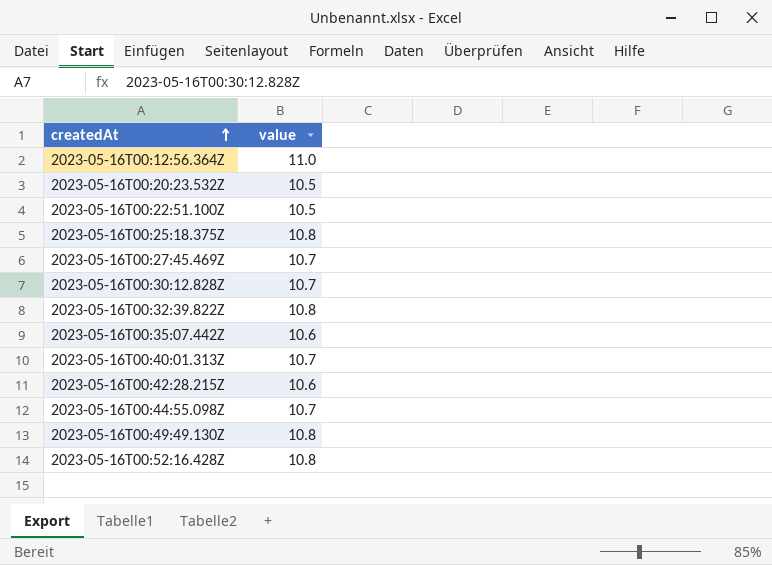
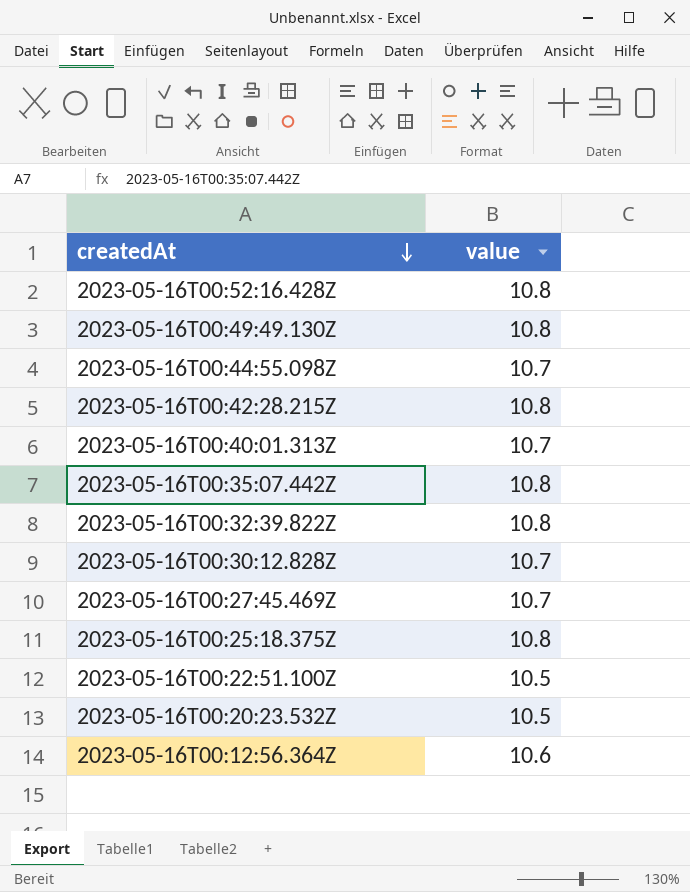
row order: createdAt ascending -> createdAt descending
2023-05-16T00:42:28.215Z | value: 10.6 -> 10.8
2023-05-16T00:35:07.442Z | value: 10.6 -> 10.8
2023-05-16T00:12:56.364Z | value: 11.0 -> 10.6

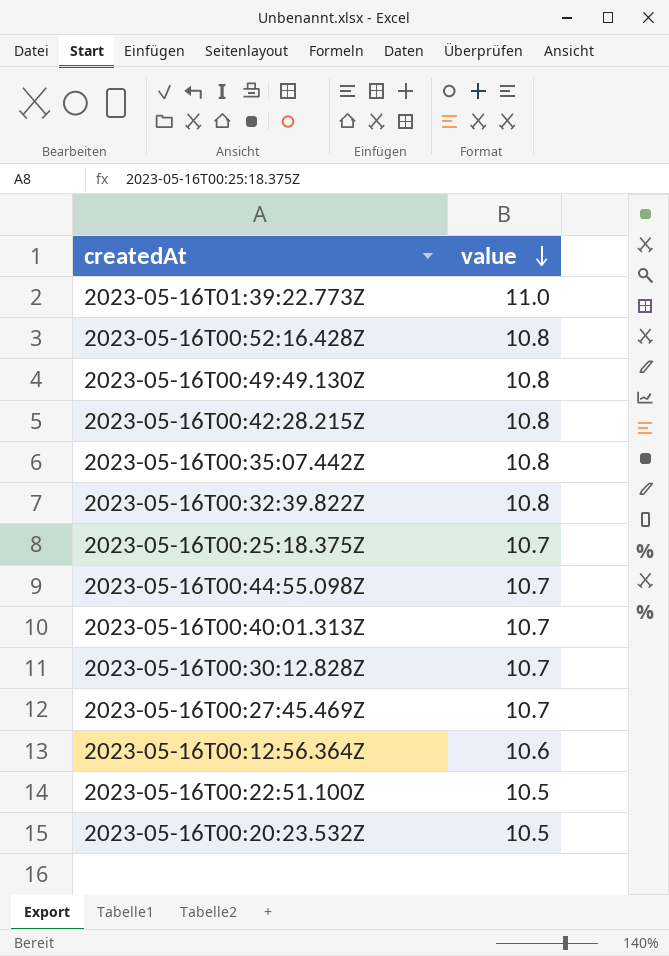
row order: createdAt descending -> value descending
row 2023-05-16T01:39:22.773Z: none -> 11.0
2023-05-16T00:25:18.375Z | value: 10.8 -> 10.7

